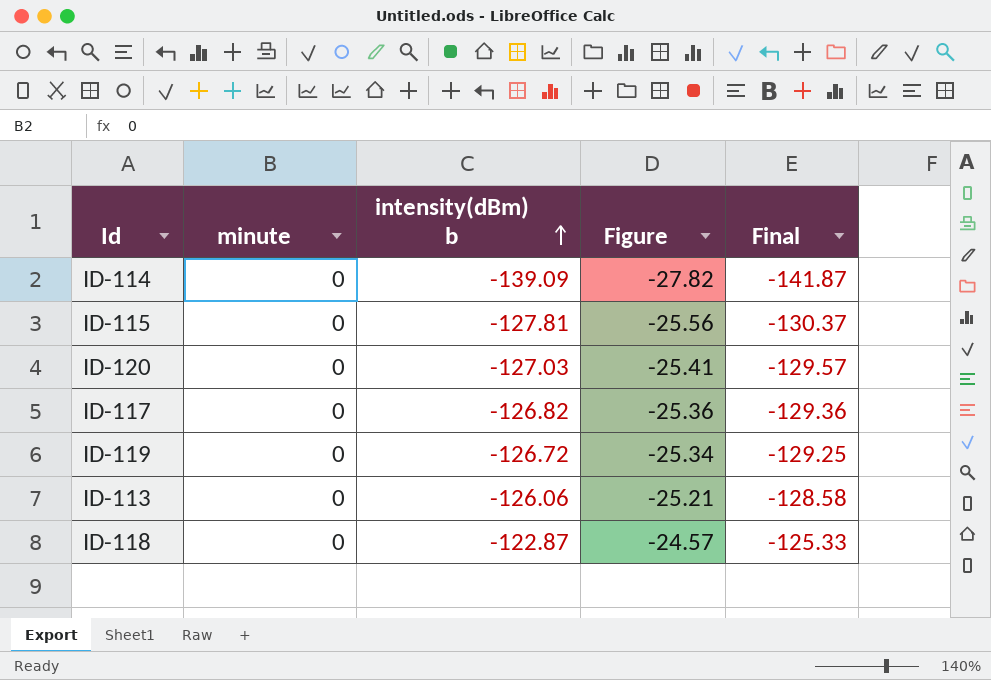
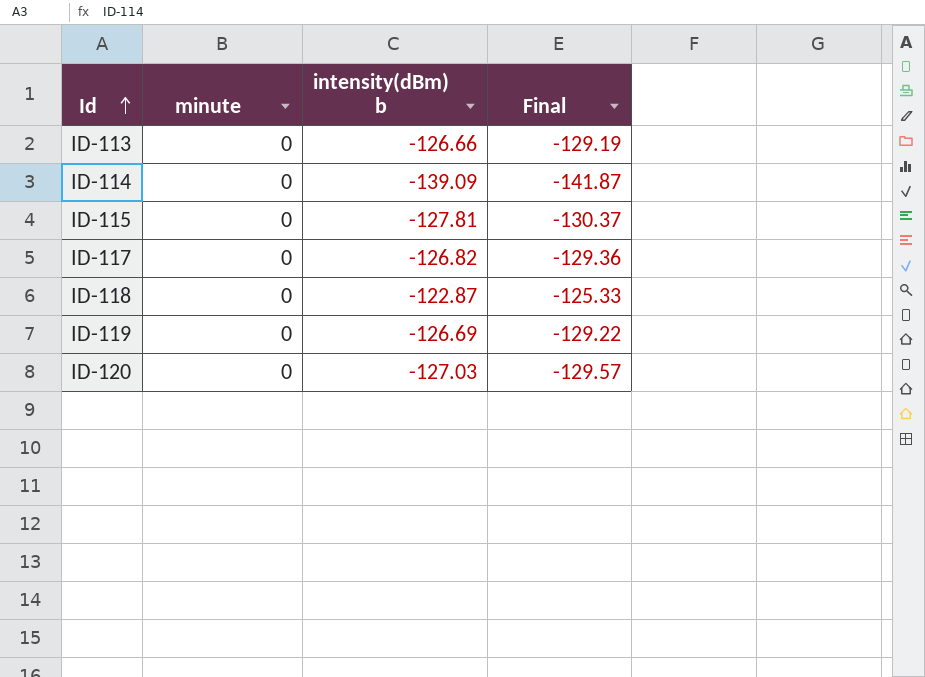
row order: intensity(dBm) b ascending -> Id ascending
column Figure | formula: [intensity(dBm) b] * 0.2 -> none
ID-113 | intensity(dBm) b: -126.06 -> -126.66
ID-113 | Final: -128.58 -> -129.19
ID-119 | intensity(dBm) b: -126.72 -> -126.69
ID-119 | Final: -129.25 -> -129.22

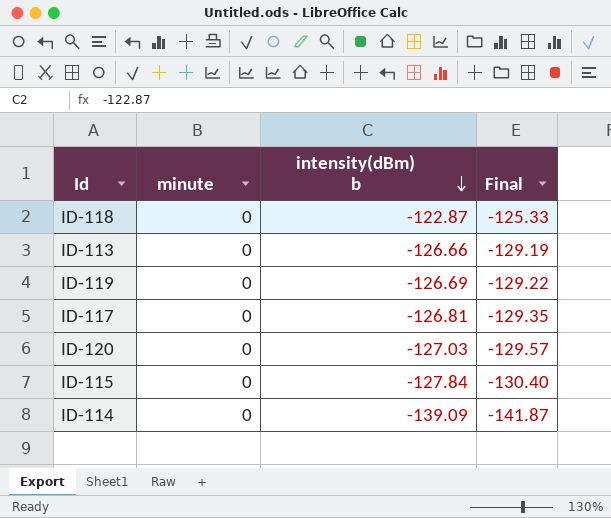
row order: Id ascending -> intensity(dBm) b descending
ID-117 | intensity(dBm) b: -126.82 -> -126.81
ID-117 | Final: -129.36 -> -129.35
ID-115 | intensity(dBm) b: -127.81 -> -127.84
ID-115 | Final: -130.37 -> -130.40

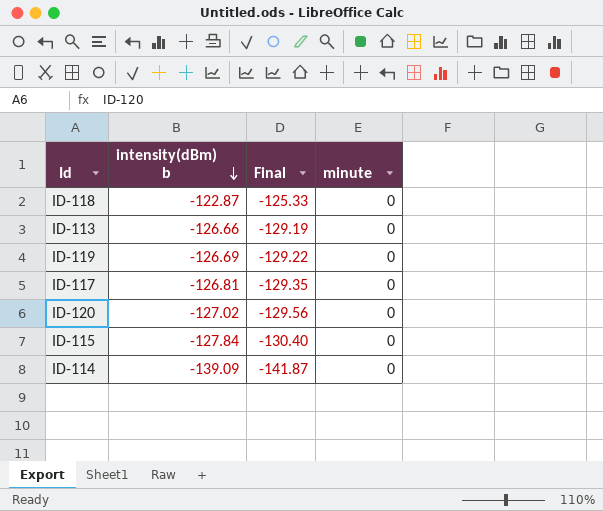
column minute | position: 2 -> 4
ID-120 | intensity(dBm) b: -127.03 -> -127.02
ID-120 | Final: -129.57 -> -129.56

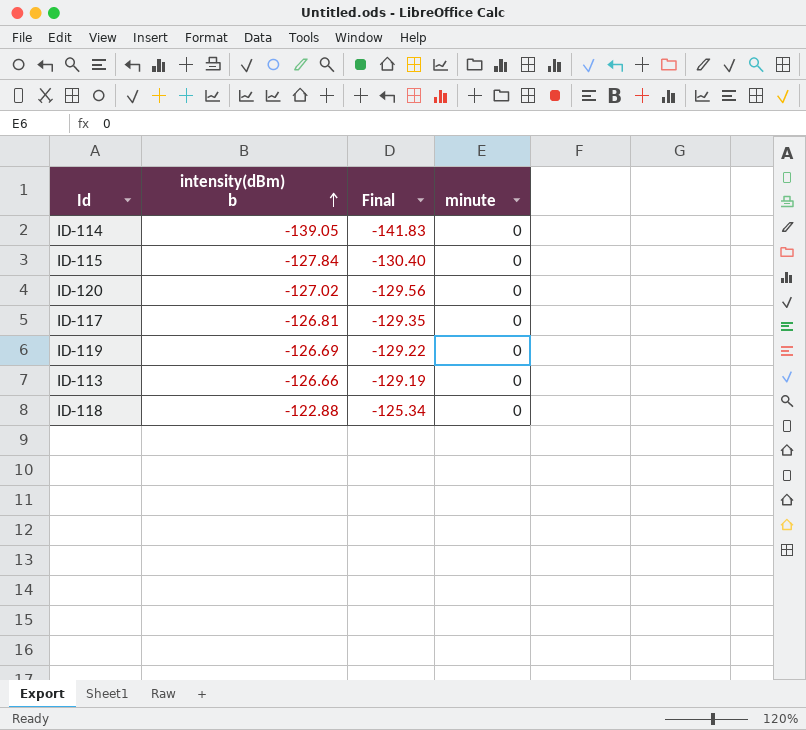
row order: intensity(dBm) b descending -> intensity(dBm) b ascending
ID-114 | intensity(dBm) b: -139.09 -> -139.05
ID-114 | Final: -141.87 -> -141.83
ID-118 | intensity(dBm) b: -122.87 -> -122.88
ID-118 | Final: -125.33 -> -125.34

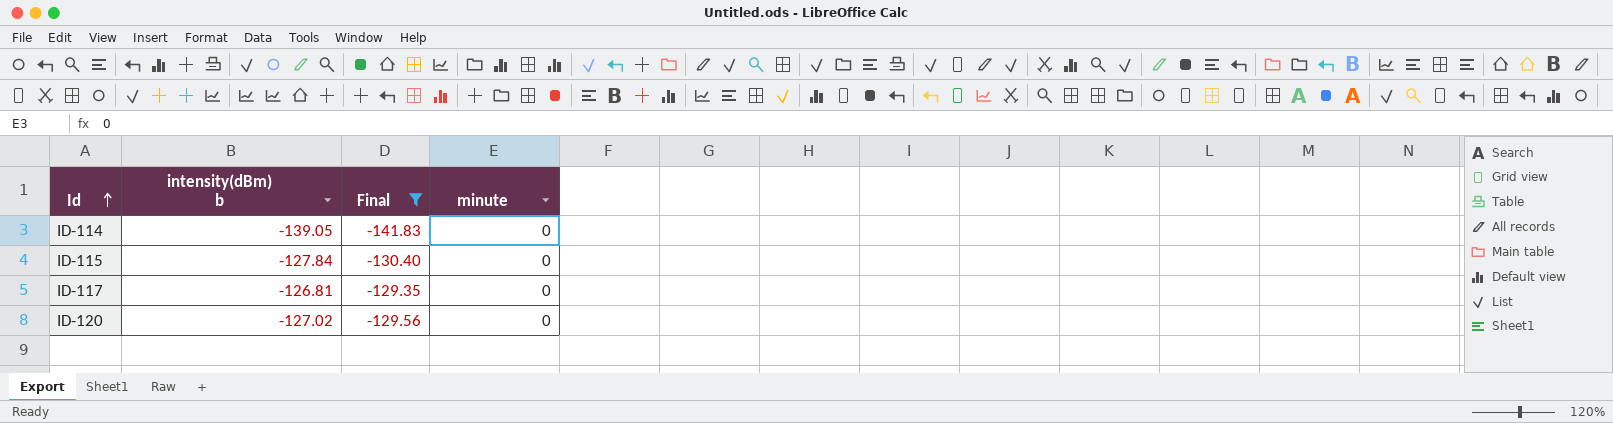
filter: none -> Final <= -129.35
row order: intensity(dBm) b ascending -> Id ascending

